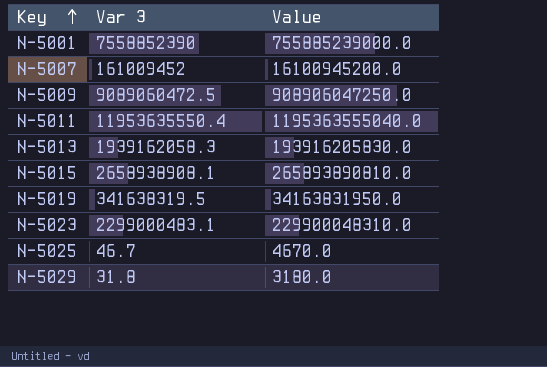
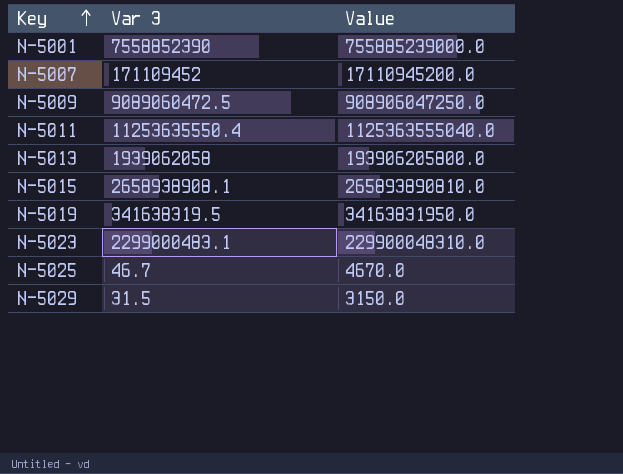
N-5007 | Var 3: 161009452 -> 171109452
N-5007 | Value: 16100945200.0 -> 17110945200.0
N-5011 | Var 3: 11953635550.4 -> 11253635550.4
N-5011 | Value: 1195363555040.0 -> 1125363555040.0
N-5013 | Var 3: 1939162058.3 -> 1939062058
N-5013 | Value: 193916205830.0 -> 193906205800.0
N-5029 | Var 3: 31.8 -> 31.5
N-5029 | Value: 3180.0 -> 3150.0

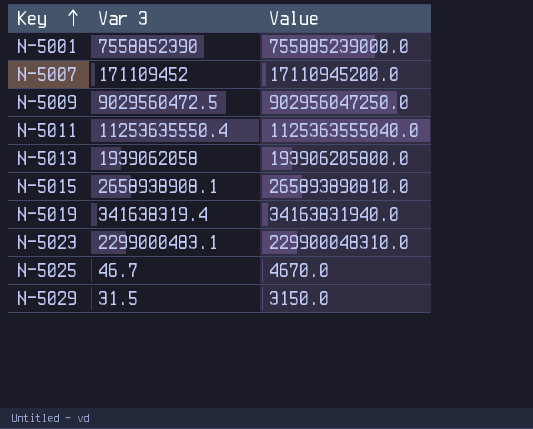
N-5009 | Var 3: 9089060472.5 -> 9029560472.5
N-5009 | Value: 908906047250.0 -> 902956047250.0
N-5019 | Var 3: 341638319.5 -> 341638319.4
N-5019 | Value: 34163831950.0 -> 34163831940.0

